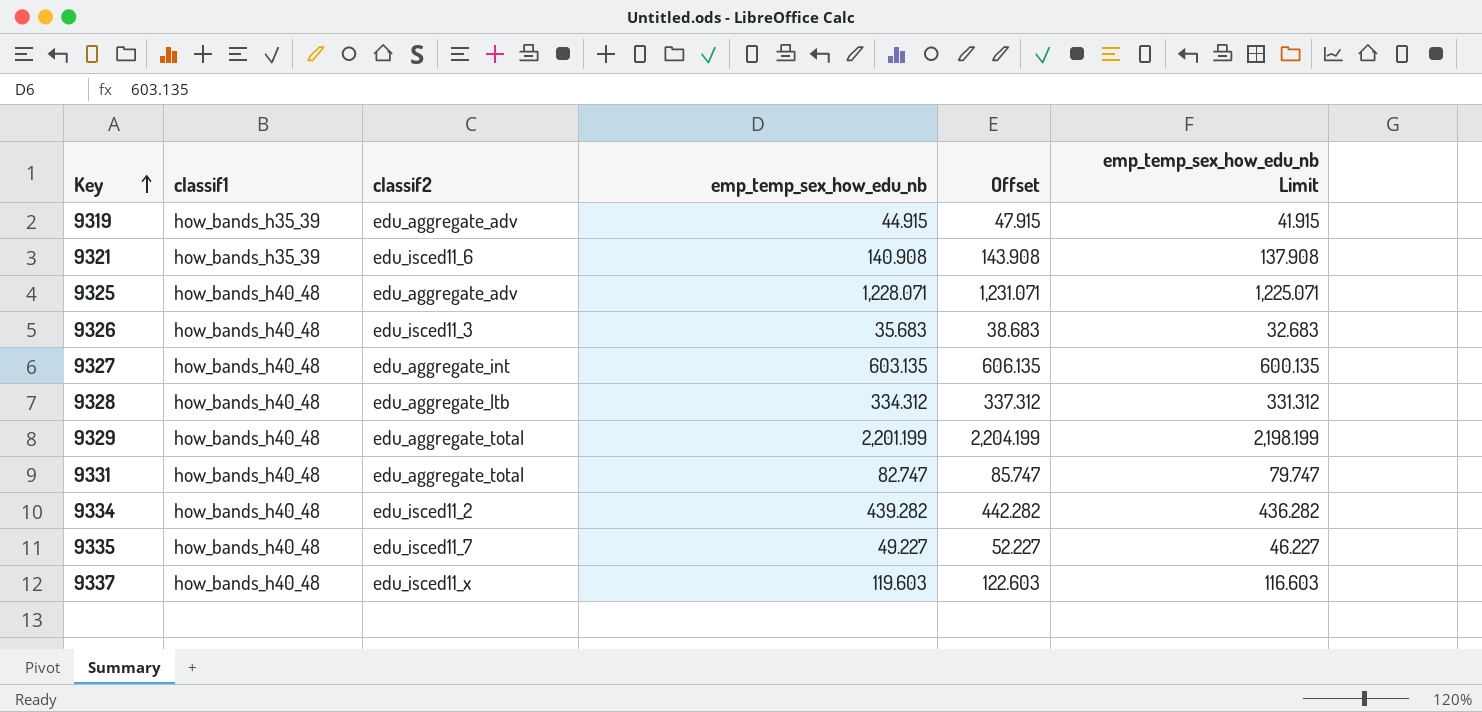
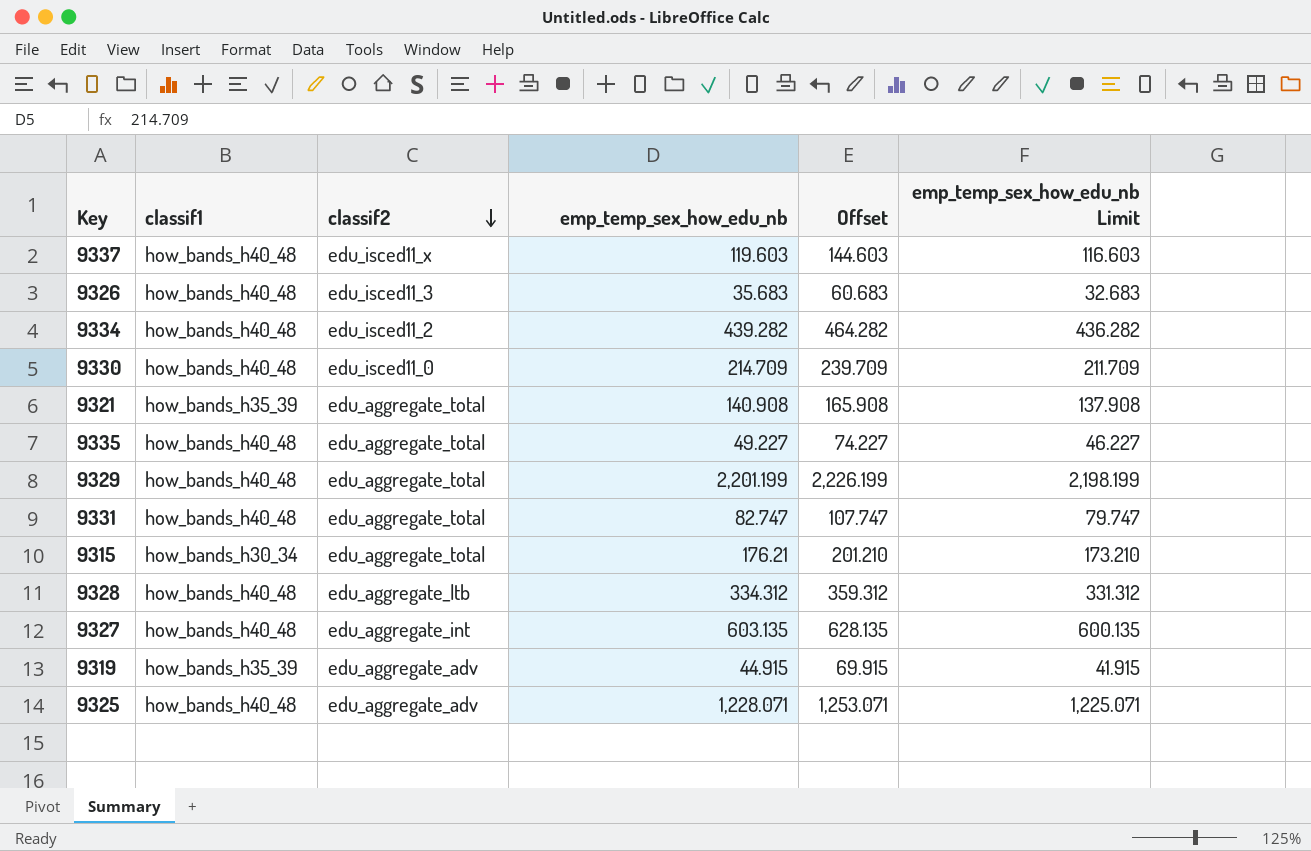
row order: Key ascending -> classif2 descending
column Offset | formula: [emp_temp_sex_how_edu_nb] + 3 -> [emp_temp_sex_how_edu_nb] + 25
row 9330: none -> how_bands_h40_48 | edu_isced11_0 | 214.709 | 239.709 | 211.709
9321 | classif2: edu_isced11_6 -> edu_aggregate_total
9335 | classif2: edu_isced11_7 -> edu_aggregate_total
row 9315: none -> how_bands_h30_34 | edu_aggregate_total | 176.21 | 201.210 | 173.210

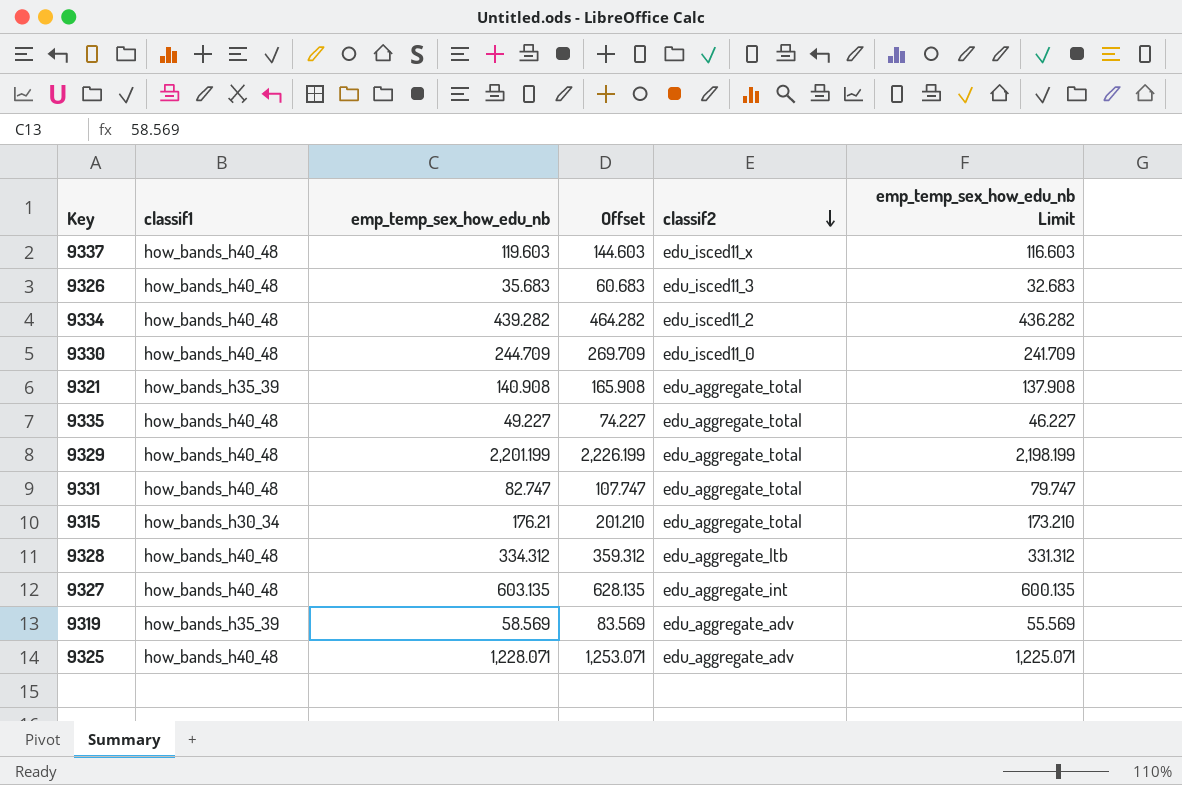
column classif2 | position: 3 -> 5
9330 | emp_temp_sex_how_edu_nb: 214.709 -> 244.709
9330 | Offset: 239.709 -> 269.709
9330 | emp_temp_sex_how_edu_nb Limit: 211.709 -> 241.709
9319 | emp_temp_sex_how_edu_nb: 44.915 -> 58.569
9319 | Offset: 69.915 -> 83.569
9319 | emp_temp_sex_how_edu_nb Limit: 41.915 -> 55.569

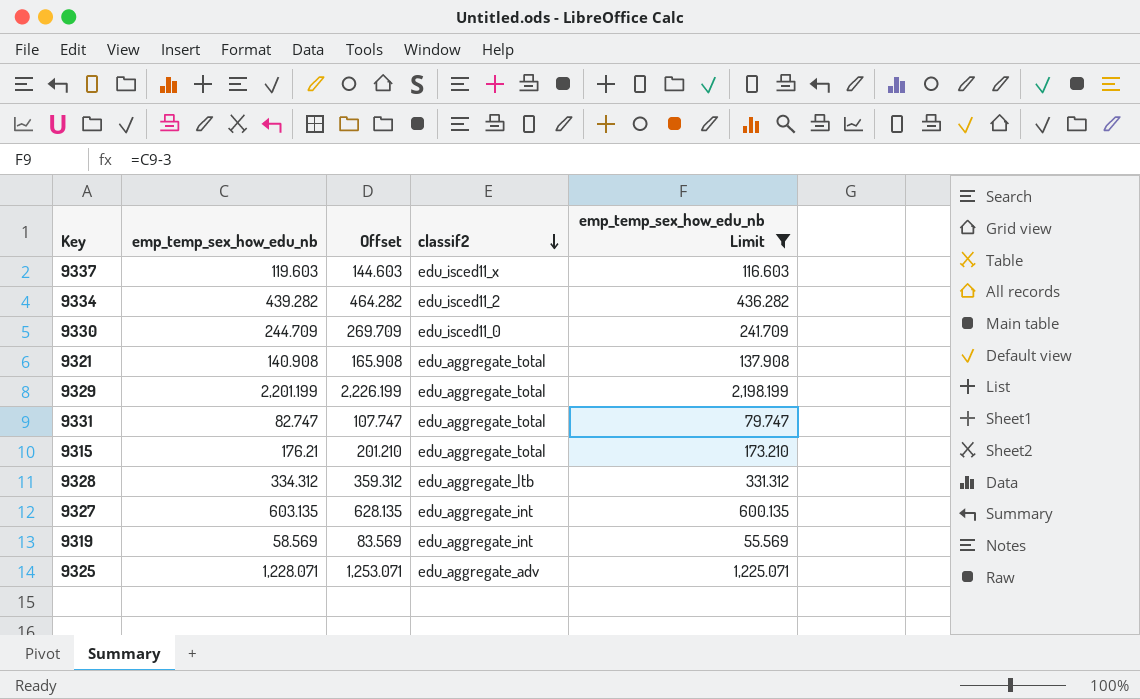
filter: none -> emp_temp_sex_how_edu_nb Limit >= 55.569
column classif1 | position: 2 -> none
9319 | classif2: edu_aggregate_adv -> edu_aggregate_int

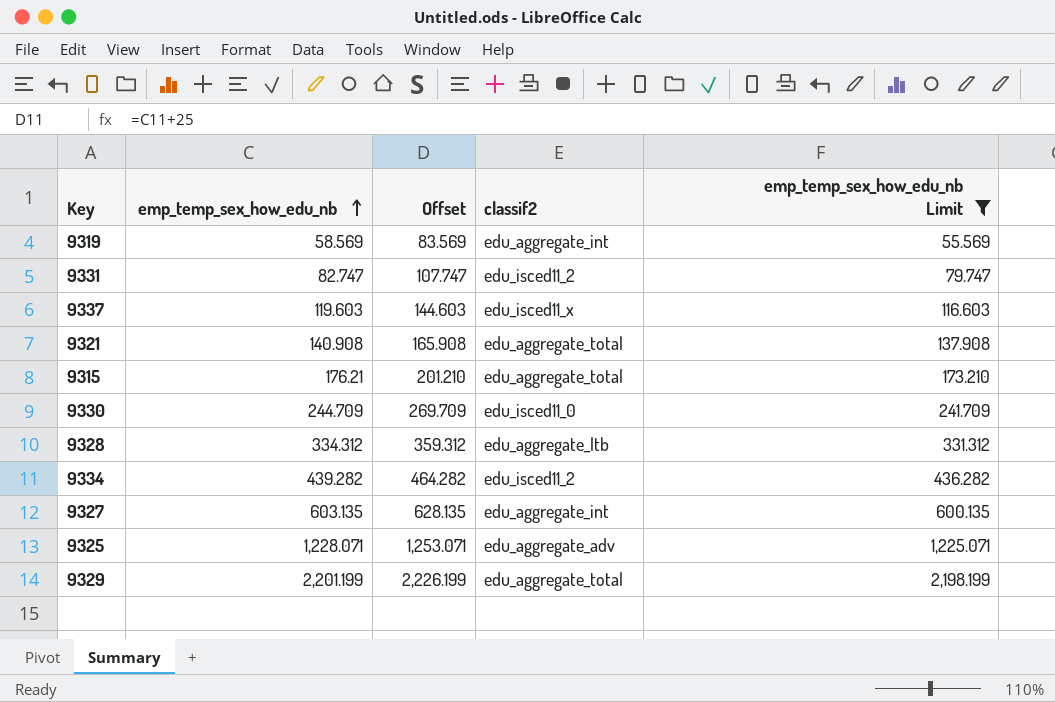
row order: classif2 descending -> emp_temp_sex_how_edu_nb ascending
9331 | classif2: edu_aggregate_total -> edu_isced11_2

